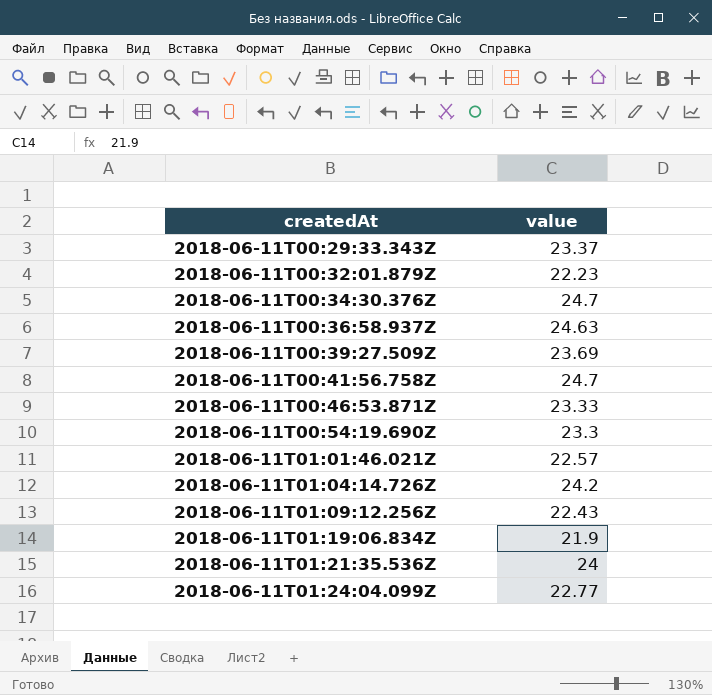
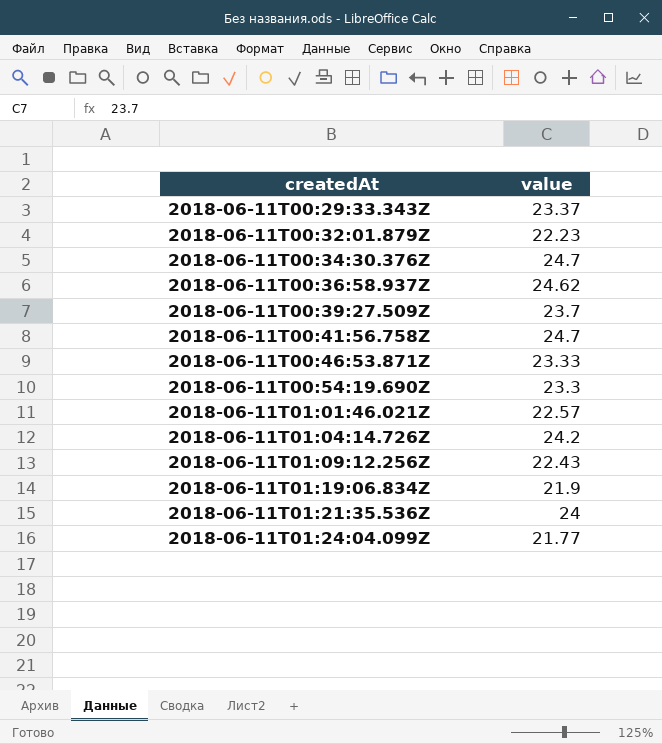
2018-06-11T00:36:58.937Z | value: 24.63 -> 24.62
2018-06-11T00:39:27.509Z | value: 23.69 -> 23.7
2018-06-11T01:24:04.099Z | value: 22.77 -> 21.77

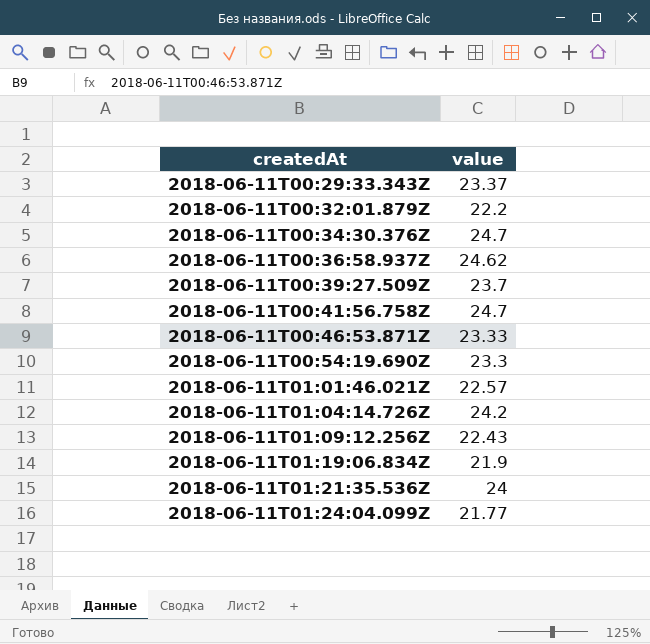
2018-06-11T00:32:01.879Z | value: 22.23 -> 22.2

